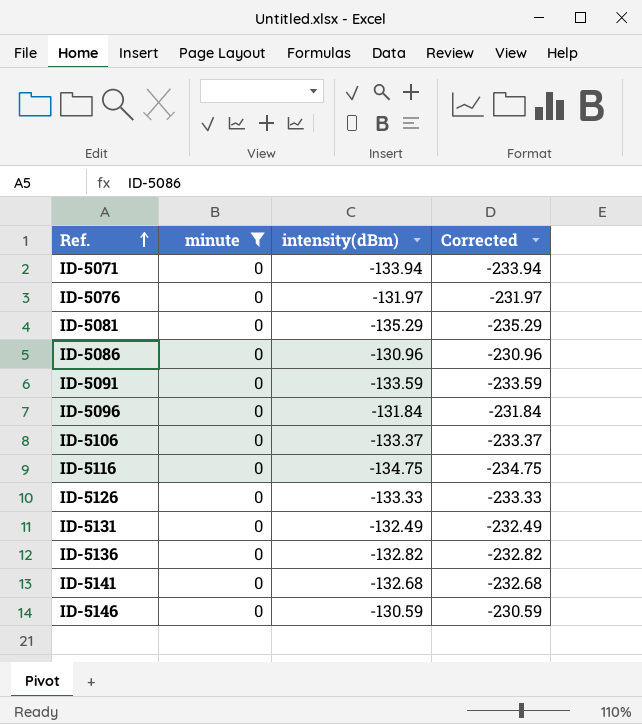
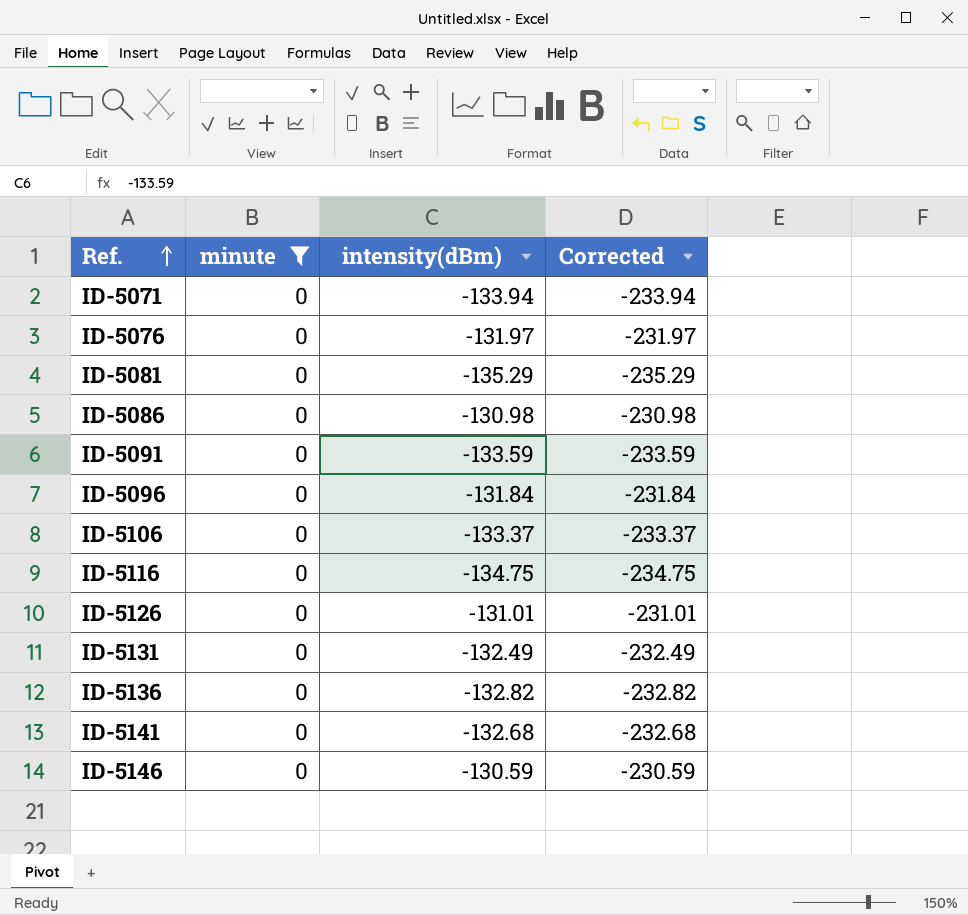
ID-5086 | intensity(dBm): -130.96 -> -130.98
ID-5086 | Corrected: -230.96 -> -230.98
ID-5126 | intensity(dBm): -133.33 -> -131.01
ID-5126 | Corrected: -233.33 -> -231.01

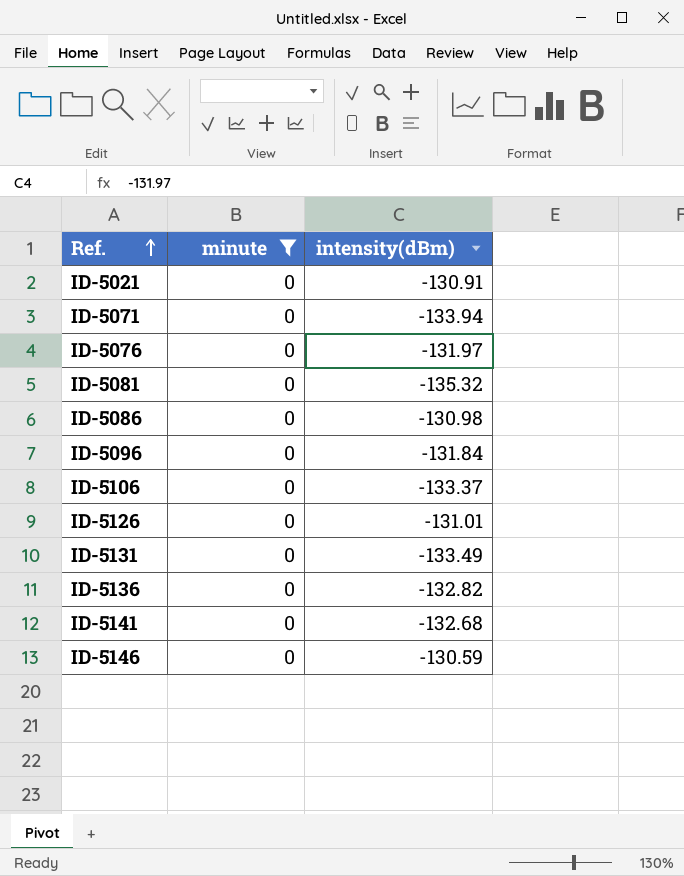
column Corrected | formula: [intensity(dBm)] - 100 -> none
row ID-5091: 0 | -133.59 | -233.59 -> none
row ID-5116: 0 | -134.75 | -234.75 -> none
row ID-5021: none -> 0 | -130.91
ID-5081 | intensity(dBm): -135.29 -> -135.32
ID-5131 | intensity(dBm): -132.49 -> -133.49

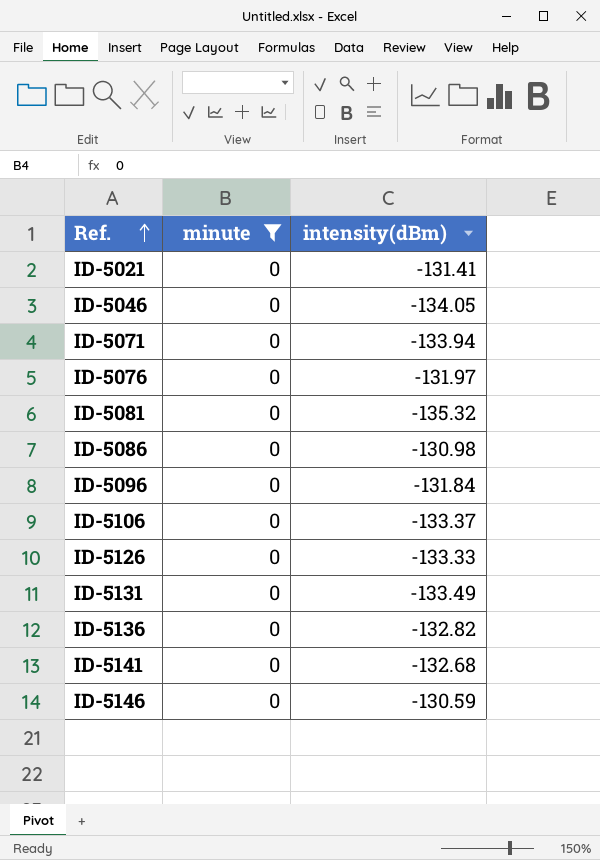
ID-5021 | intensity(dBm): -130.91 -> -131.41
row ID-5046: none -> 0 | -134.05
ID-5126 | intensity(dBm): -131.01 -> -133.33

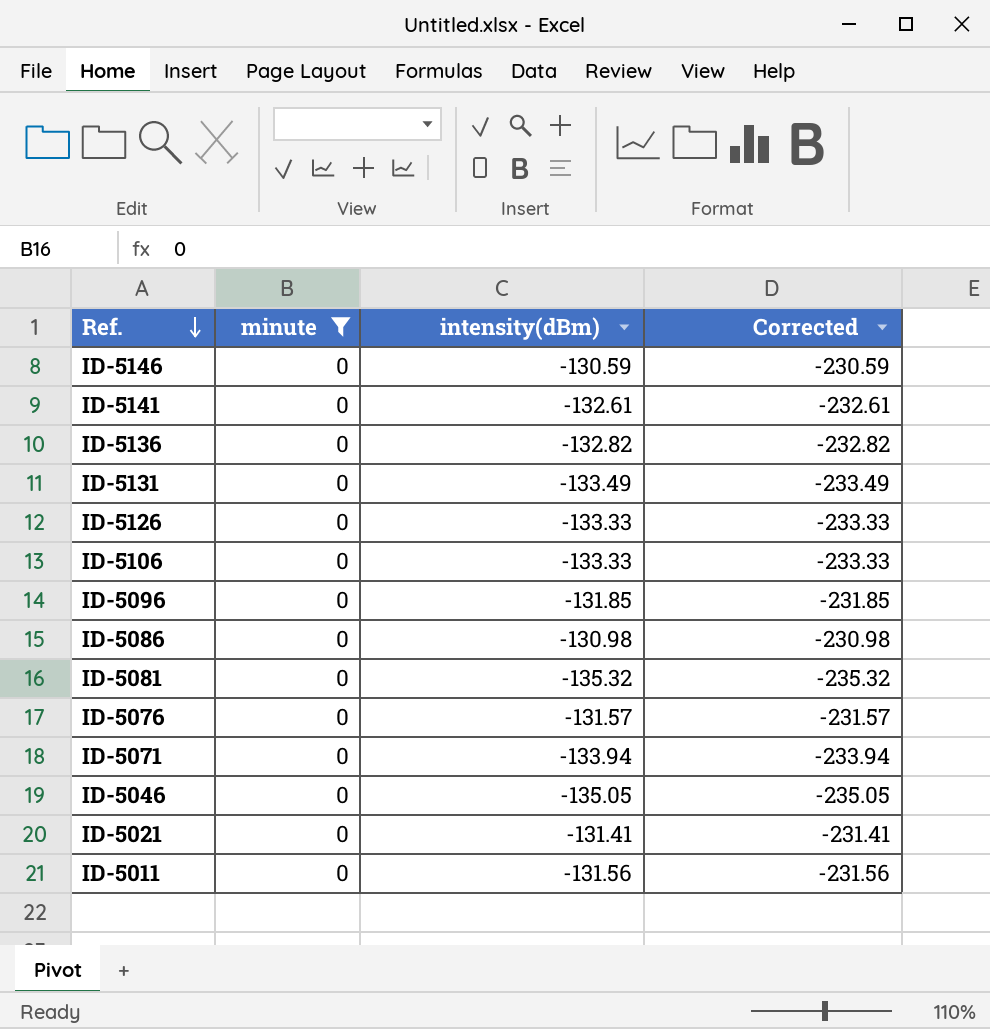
row order: Ref. ascending -> Ref. descending
column Corrected | formula: none -> [intensity(dBm)] - 100
ID-5141 | intensity(dBm): -132.68 -> -132.61
ID-5106 | intensity(dBm): -133.37 -> -133.33
ID-5096 | intensity(dBm): -131.84 -> -131.85
ID-5076 | intensity(dBm): -131.97 -> -131.57
ID-5046 | intensity(dBm): -134.05 -> -135.05
row ID-5011: none -> 0 | -131.56 | -231.56

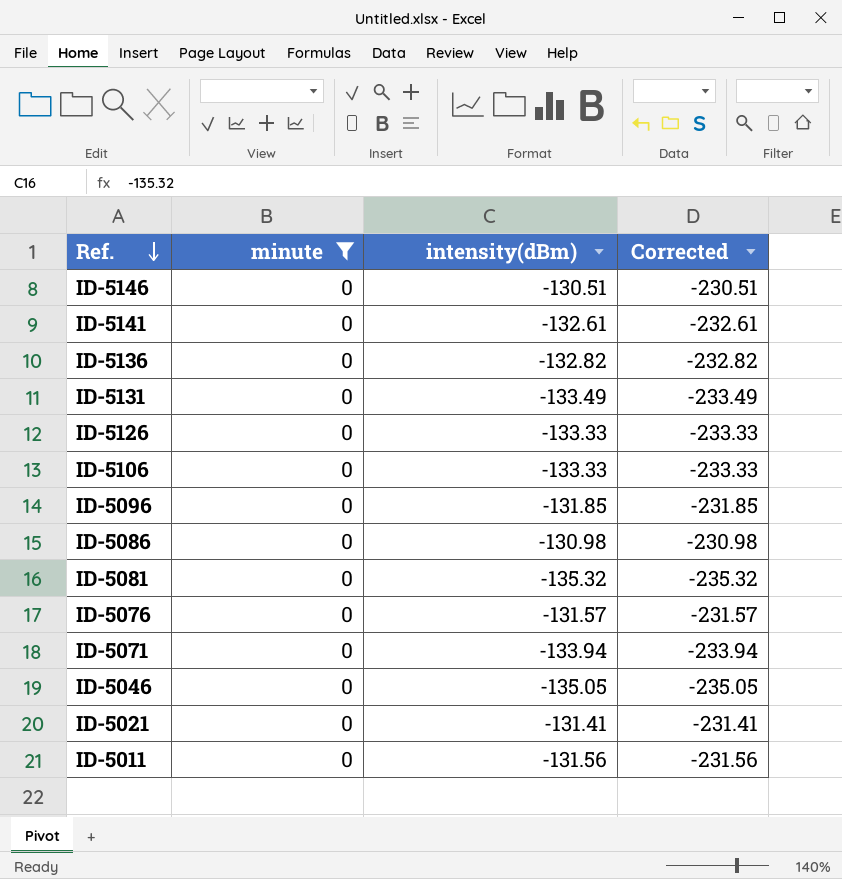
ID-5146 | intensity(dBm): -130.59 -> -130.51
ID-5146 | Corrected: -230.59 -> -230.51

